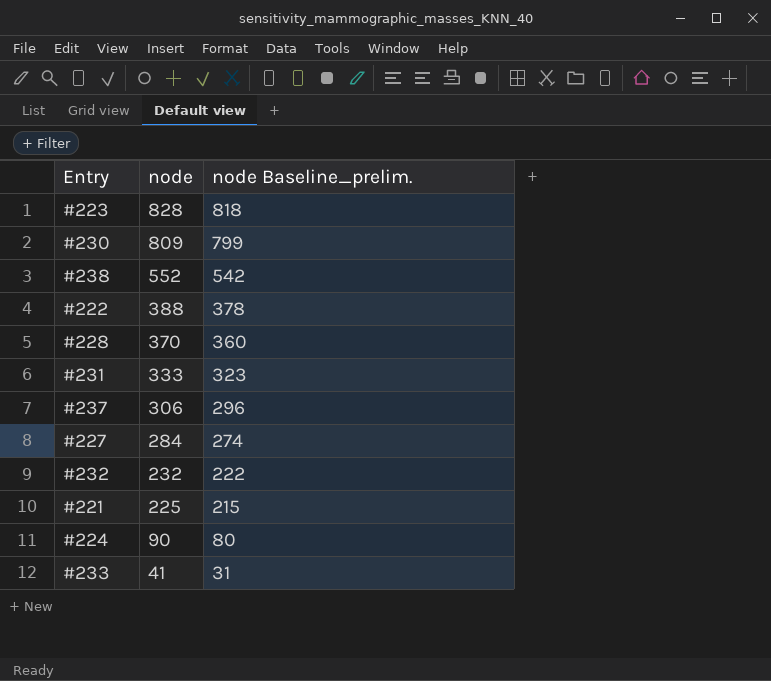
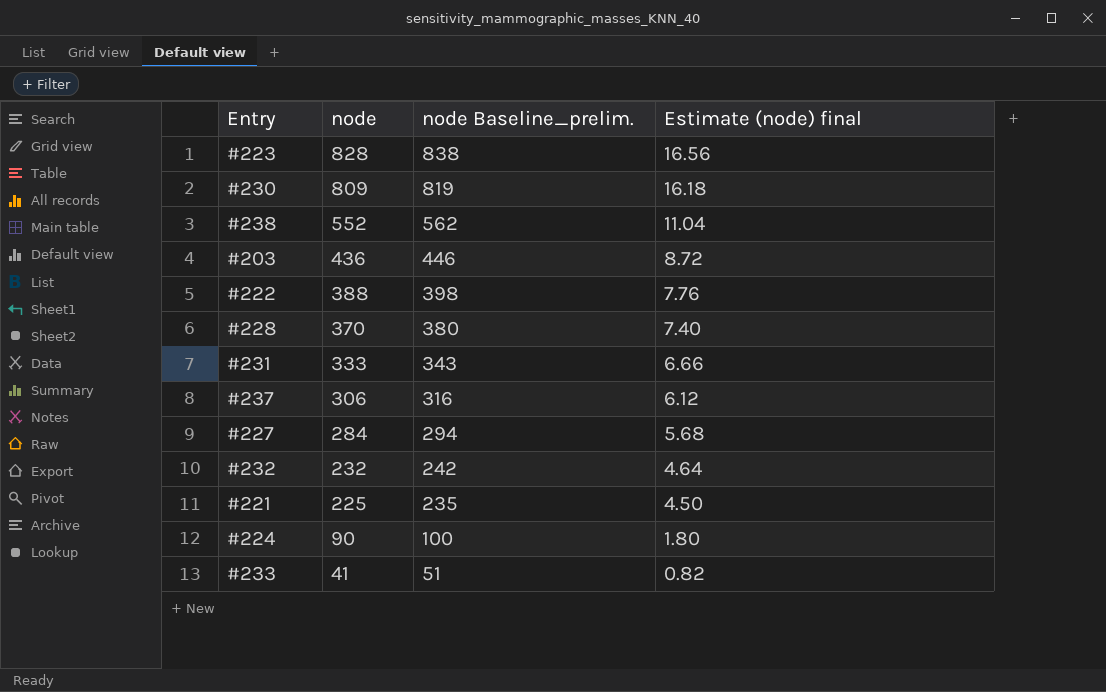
column node Baseline_prelim. | formula: [node] - 10 -> [node] + 10
column Estimate (node) final | formula: none -> [node] * 0.02
row #203: none -> 436 | 446 | 8.72

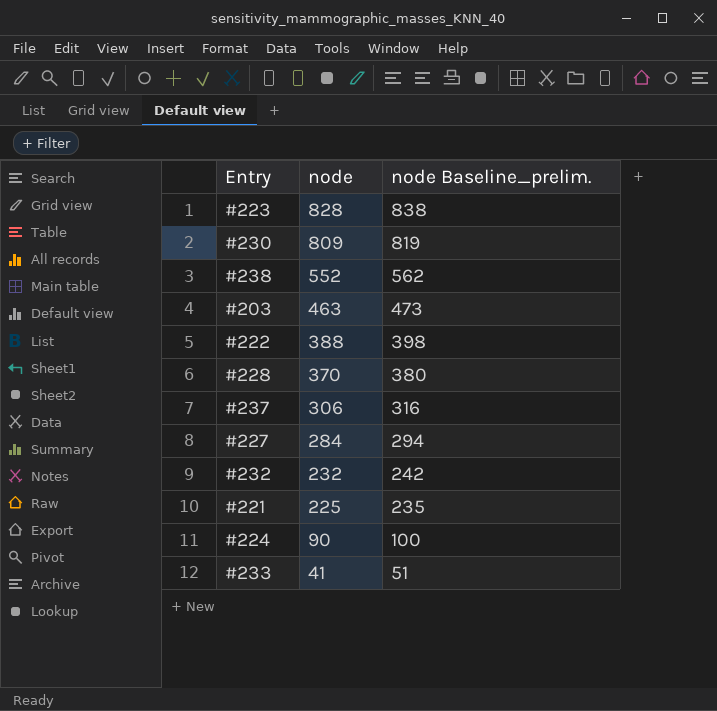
column Estimate (node) final | formula: [node] * 0.02 -> none
row #231: 333 | 343 | 6.66 -> none
#203 | node: 436 -> 463
#203 | node Baseline_prelim.: 446 -> 473

